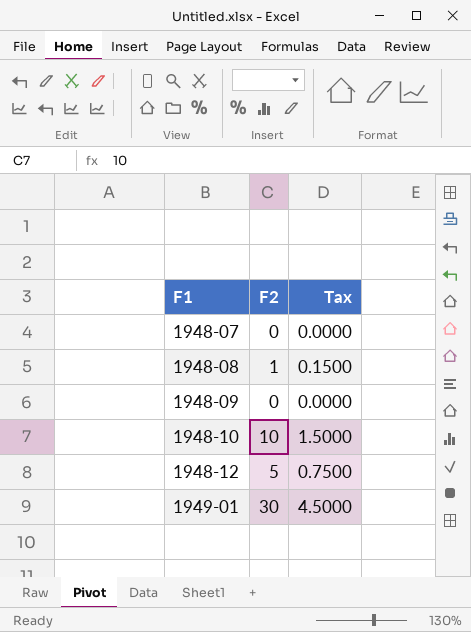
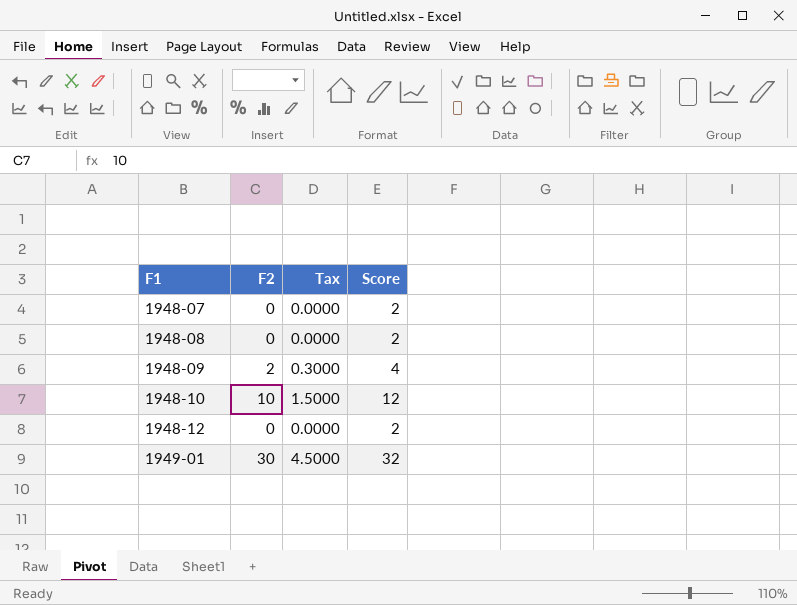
column Score | formula: none -> [F2] + 2
1948-08 | F2: 1 -> 0
1948-08 | Tax: 0.1500 -> 0.0000
1948-09 | F2: 0 -> 2
1948-09 | Tax: 0.0000 -> 0.3000
1948-12 | F2: 5 -> 0
1948-12 | Tax: 0.7500 -> 0.0000

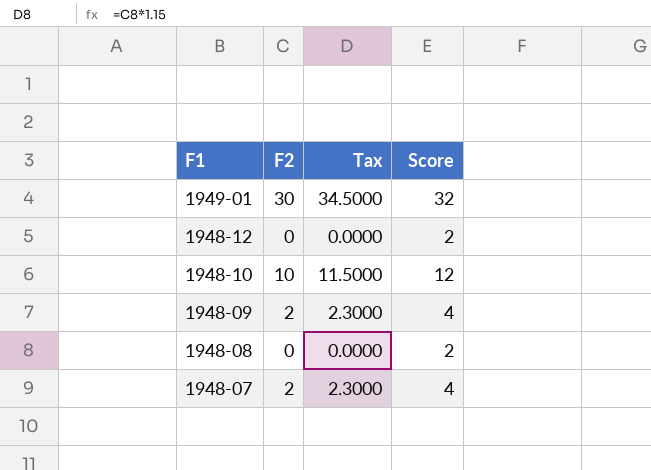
row order: F1 ascending -> F1 descending
column Tax | formula: [F2] * 0.15 -> [F2] * 1.15
1948-07 | F2: 0 -> 2
1948-07 | Score: 2 -> 4

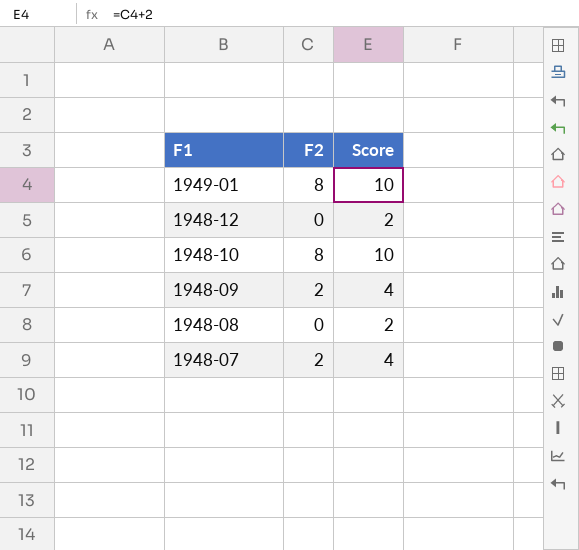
column Tax | formula: [F2] * 1.15 -> none
1949-01 | F2: 30 -> 8
1949-01 | Score: 32 -> 10
1948-10 | F2: 10 -> 8
1948-10 | Score: 12 -> 10

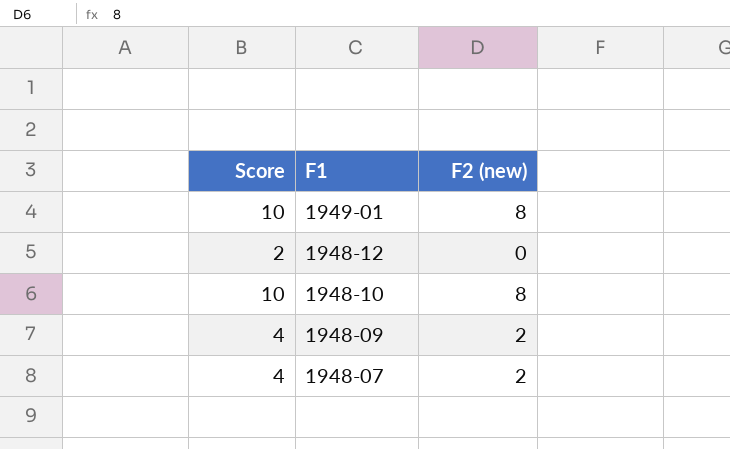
column Score | position: 3 -> 1
column name: F2 -> F2 (new)
row 1948-08: 0 | 2 -> none

